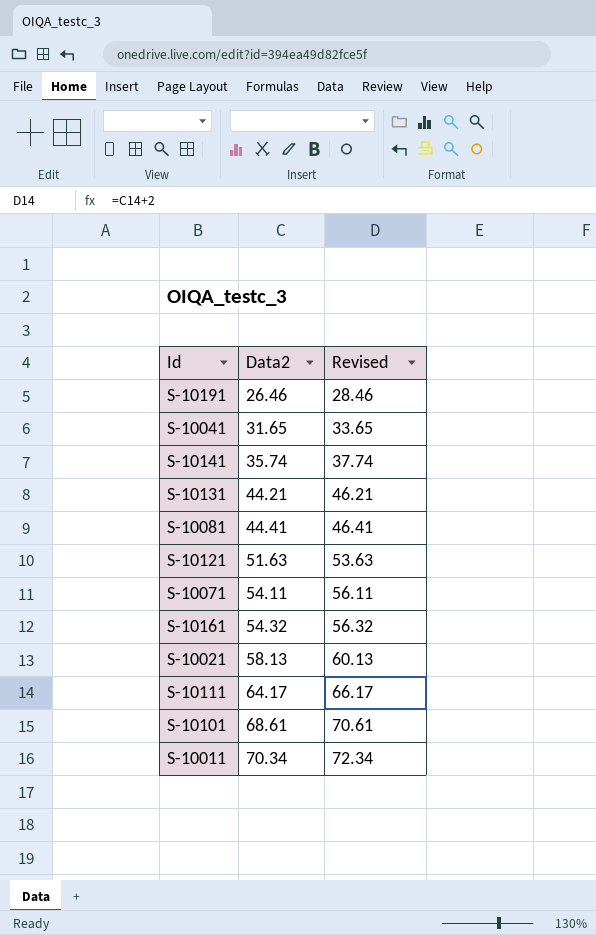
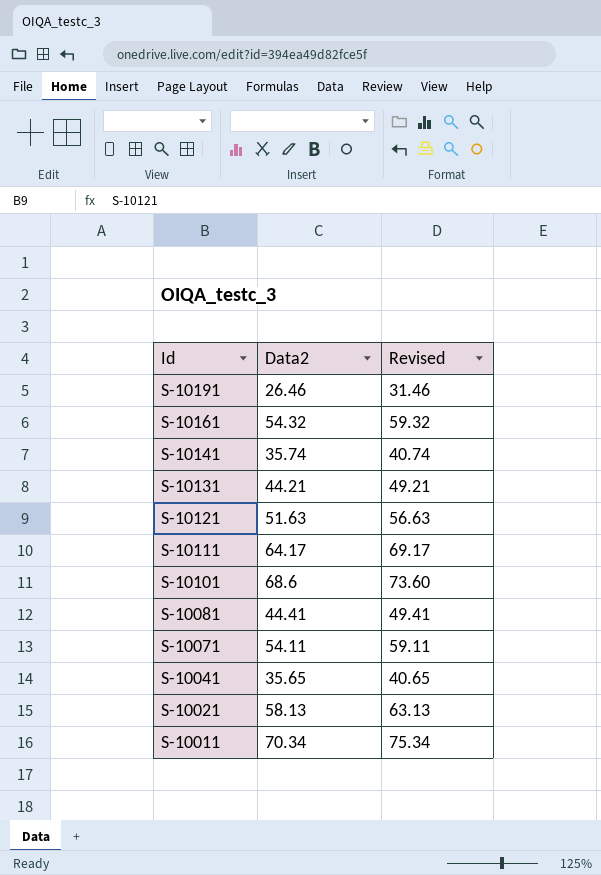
row order: Data2 ascending -> Id descending
column Revised | formula: [Data2] + 2 -> [Data2] + 5
S-10101 | Data2: 68.61 -> 68.6
S-10041 | Data2: 31.65 -> 35.65

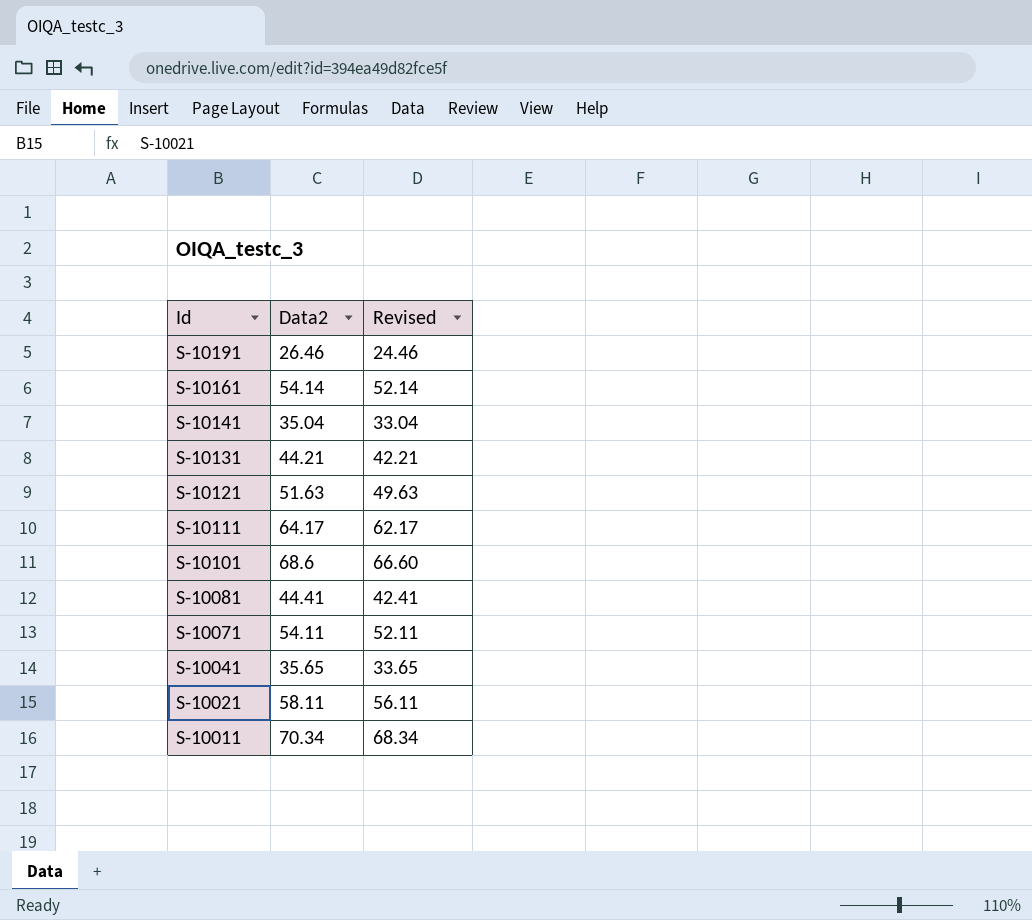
column Revised | formula: [Data2] + 5 -> [Data2] - 2
S-10161 | Data2: 54.32 -> 54.14
S-10141 | Data2: 35.74 -> 35.04
S-10021 | Data2: 58.13 -> 58.11

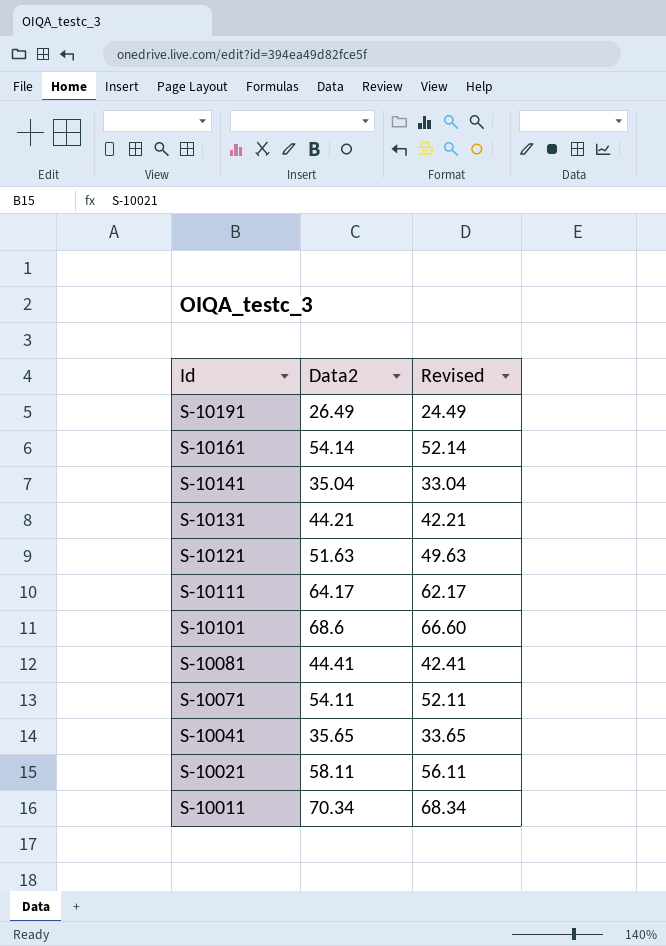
S-10191 | Data2: 26.46 -> 26.49
S-10191 | Revised: 24.46 -> 24.49

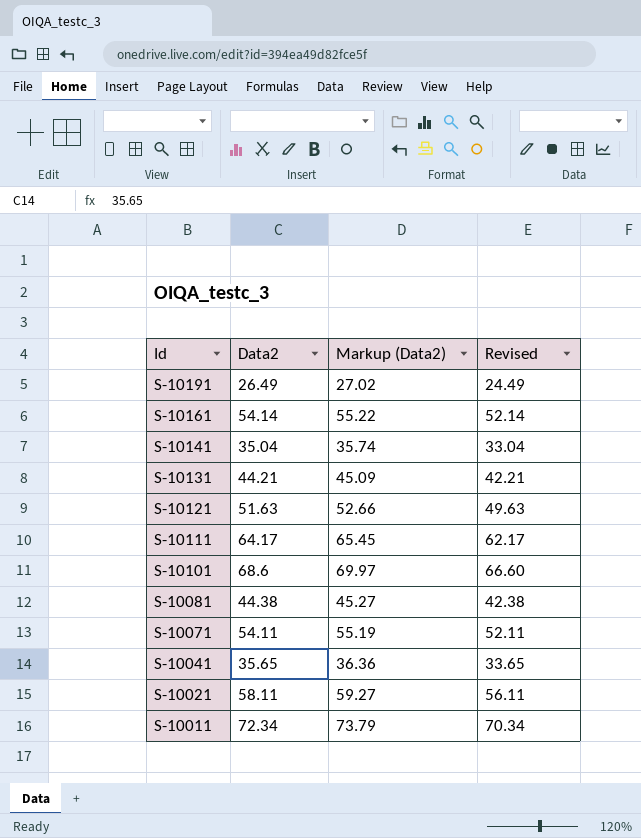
column Markup (Data2) | formula: none -> [Data2] * 1.02
S-10081 | Data2: 44.41 -> 44.38
S-10081 | Revised: 42.41 -> 42.38
S-10011 | Data2: 70.34 -> 72.34
S-10011 | Revised: 68.34 -> 70.34

